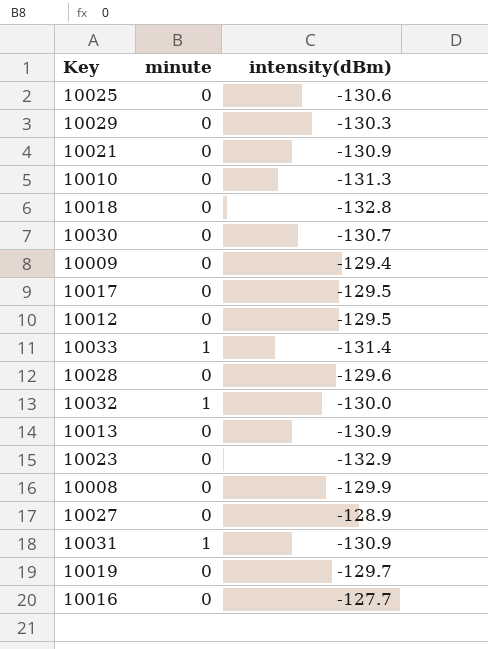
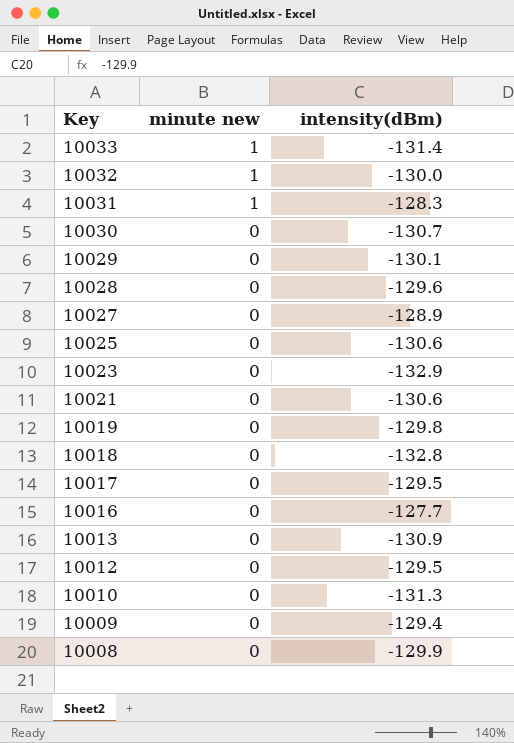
row order: none -> Key descending
column name: minute -> minute new
10031 | intensity(dBm): -130.9 -> -128.3
10029 | intensity(dBm): -130.3 -> -130.1
10021 | intensity(dBm): -130.9 -> -130.6
10019 | intensity(dBm): -129.7 -> -129.8

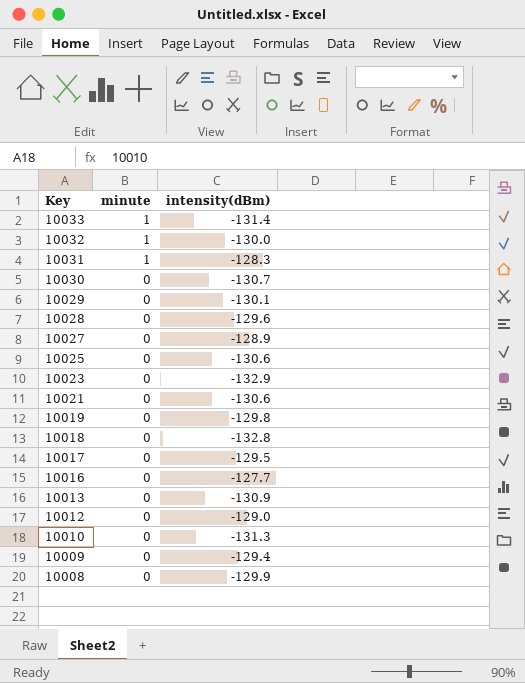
column name: minute new -> minute
10012 | intensity(dBm): -129.5 -> -129.0

